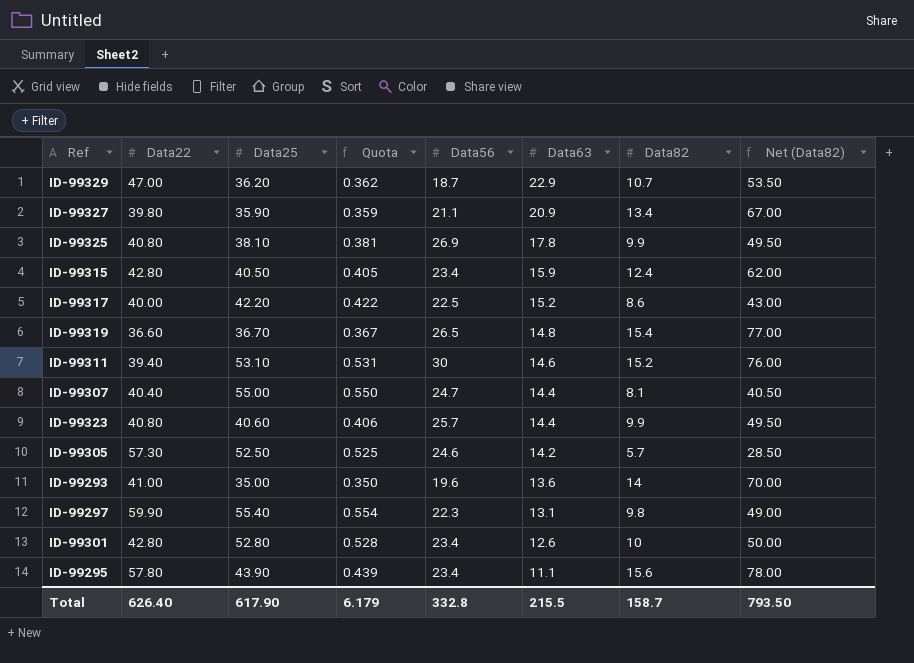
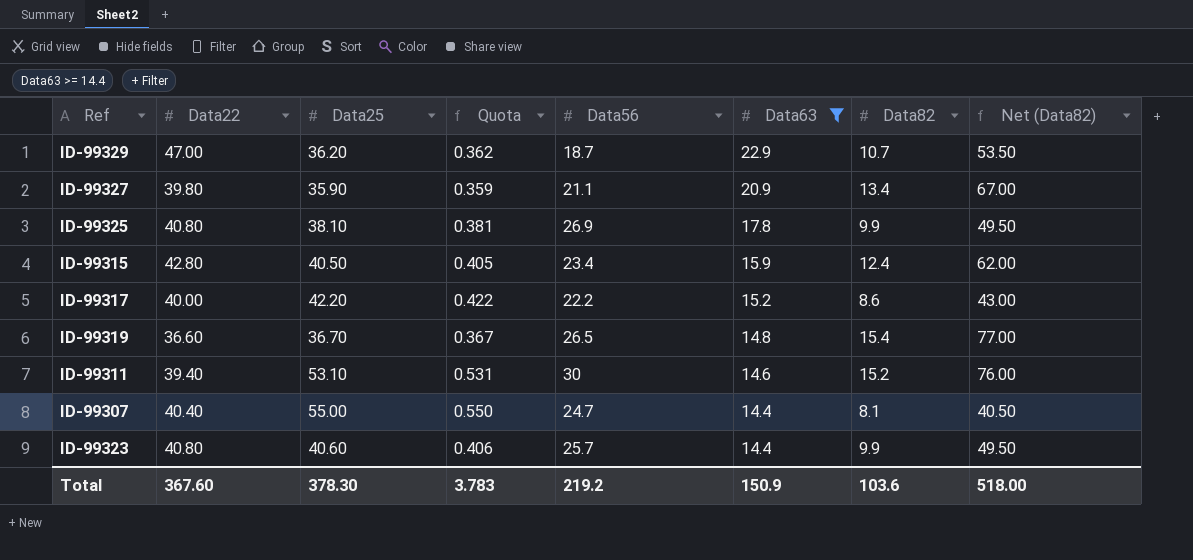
filter: none -> Data63 >= 14.4
ID-99317 | Data56: 22.5 -> 22.2
Total | Data22: 626.40 -> 367.60
Total | Data25: 617.90 -> 378.30
Total | Quota: 6.179 -> 3.783
Total | Data56: 332.8 -> 219.2
Total | Data63: 215.5 -> 150.9
Total | Data82: 158.7 -> 103.6
Total | Net (Data82): 793.50 -> 518.00

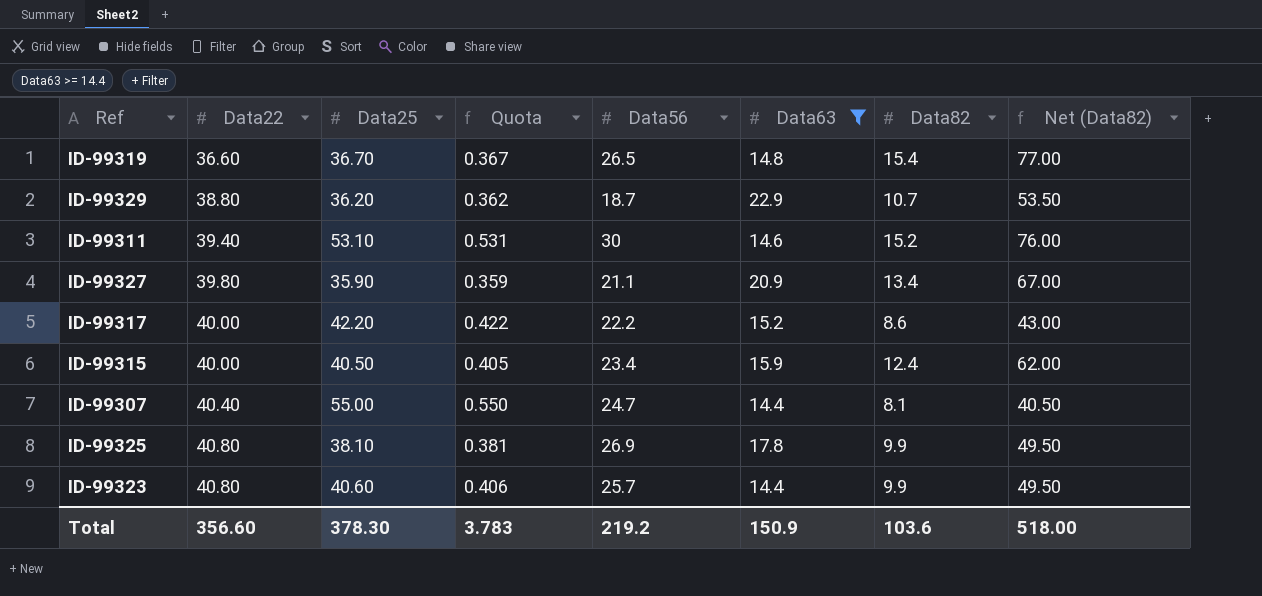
row order: Data63 descending -> Data22 ascending
ID-99329 | Data22: 47.00 -> 38.80
ID-99315 | Data22: 42.80 -> 40.00
Total | Data22: 367.60 -> 356.60

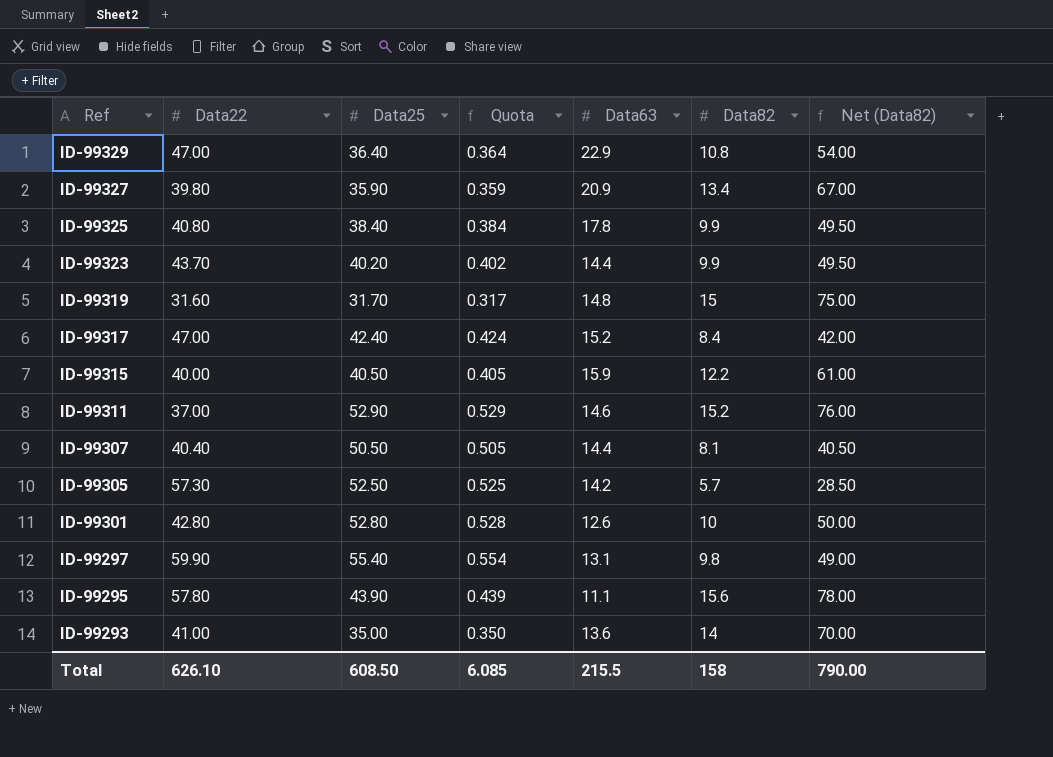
filter: Data63 >= 14.4 -> none
row order: Data22 ascending -> Ref descending
column Data56 | position: 5 -> none
ID-99329 | Data22: 38.80 -> 47.00
ID-99329 | Data25: 36.20 -> 36.40
ID-99329 | Quota: 0.362 -> 0.364
ID-99329 | Data82: 10.7 -> 10.8
ID-99329 | Net (Data82): 53.50 -> 54.00
ID-99325 | Data25: 38.10 -> 38.40
ID-99325 | Quota: 0.381 -> 0.384
ID-99323 | Data22: 40.80 -> 43.70
ID-99323 | Data25: 40.60 -> 40.20
ID-99323 | Quota: 0.406 -> 0.402
ID-99319 | Data22: 36.60 -> 31.60
ID-99319 | Data25: 36.70 -> 31.70
ID-99319 | Quota: 0.367 -> 0.317
ID-99319 | Data82: 15.4 -> 15
ID-99319 | Net (Data82): 77.00 -> 75.00
ID-99317 | Data22: 40.00 -> 47.00
ID-99317 | Data25: 42.20 -> 42.40
ID-99317 | Quota: 0.422 -> 0.424
ID-99317 | Data82: 8.6 -> 8.4
ID-99317 | Net (Data82): 43.00 -> 42.00
ID-99315 | Data82: 12.4 -> 12.2
ID-99315 | Net (Data82): 62.00 -> 61.00
ID-99311 | Data22: 39.40 -> 37.00
ID-99311 | Data25: 53.10 -> 52.90
ID-99311 | Quota: 0.531 -> 0.529
ID-99307 | Data25: 55.00 -> 50.50
ID-99307 | Quota: 0.550 -> 0.505
Total | Data22: 356.60 -> 626.10
Total | Data25: 378.30 -> 608.50
Total | Quota: 3.783 -> 6.085
Total | Data63: 150.9 -> 215.5
Total | Data82: 103.6 -> 158
Total | Net (Data82): 518.00 -> 790.00

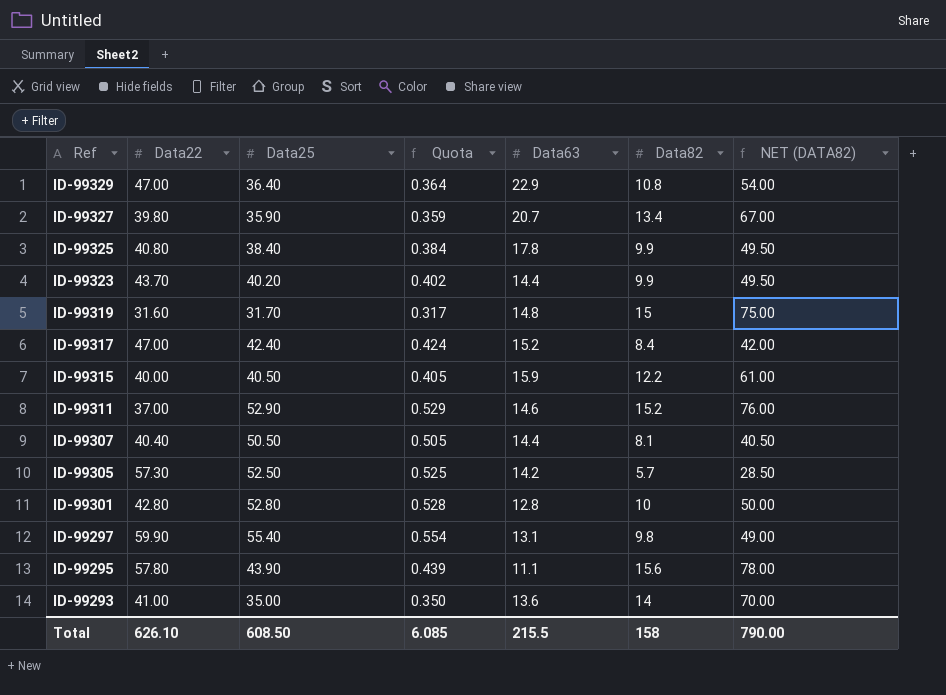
column name: Net (Data82) -> NET (DATA82)
ID-99327 | Data63: 20.9 -> 20.7
ID-99301 | Data63: 12.6 -> 12.8

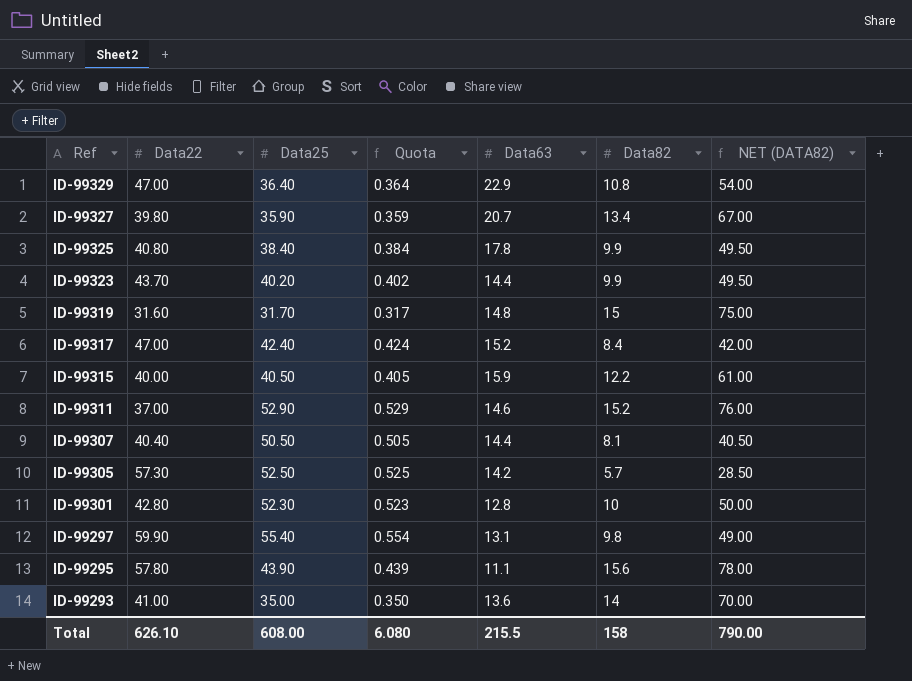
ID-99301 | Data25: 52.80 -> 52.30
ID-99301 | Quota: 0.528 -> 0.523
Total | Data25: 608.50 -> 608.00
Total | Quota: 6.085 -> 6.080

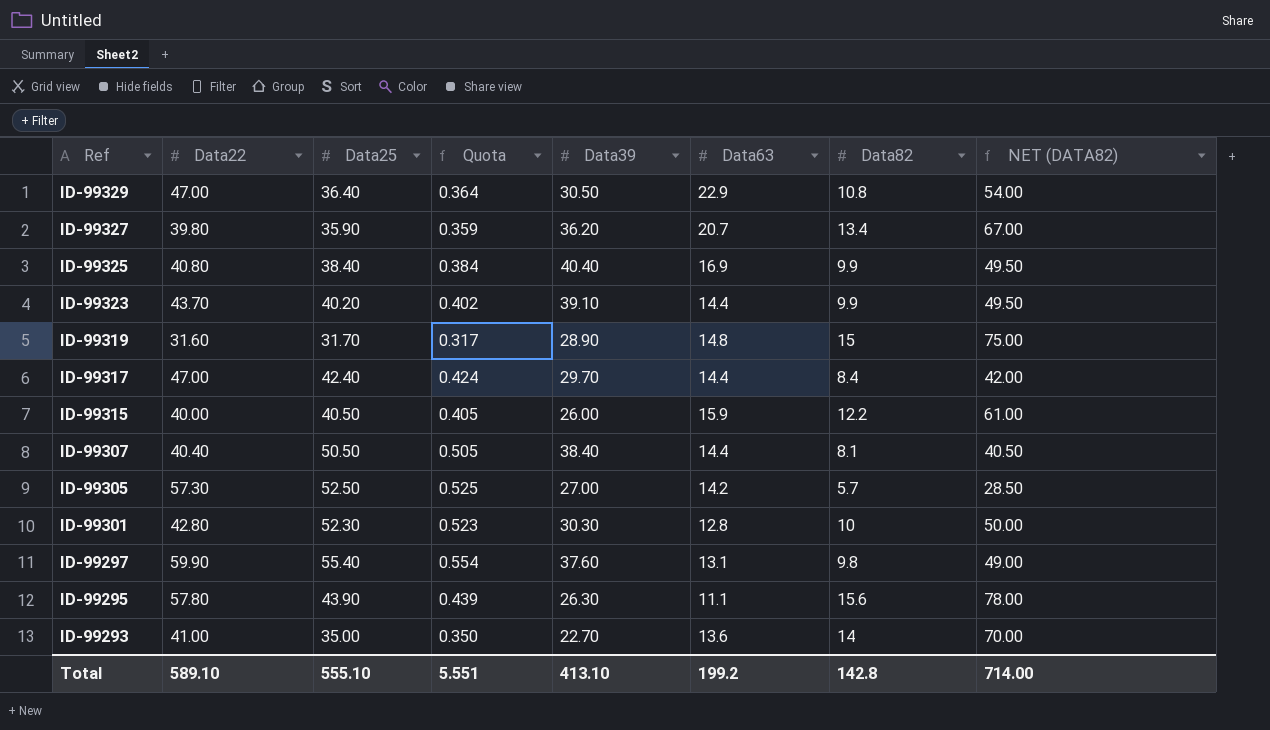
column Data39 | position: none -> 5
row ID-99311: 37.00 | 52.90 | 0.529 | 14.6 | 15.2 | 76.00 -> none
ID-99325 | Data63: 17.8 -> 16.9
ID-99317 | Data63: 15.2 -> 14.4
Total | Data22: 626.10 -> 589.10
Total | Data25: 608.00 -> 555.10
Total | Quota: 6.080 -> 5.551
Total | Data63: 215.5 -> 199.2
Total | Data82: 158 -> 142.8
Total | NET (DATA82): 790.00 -> 714.00

